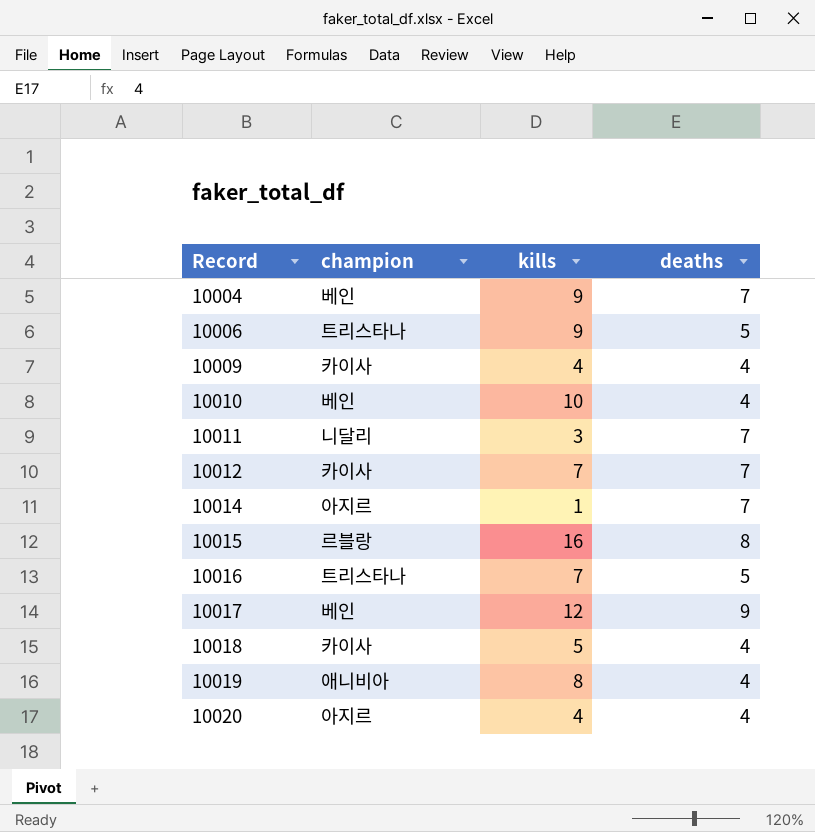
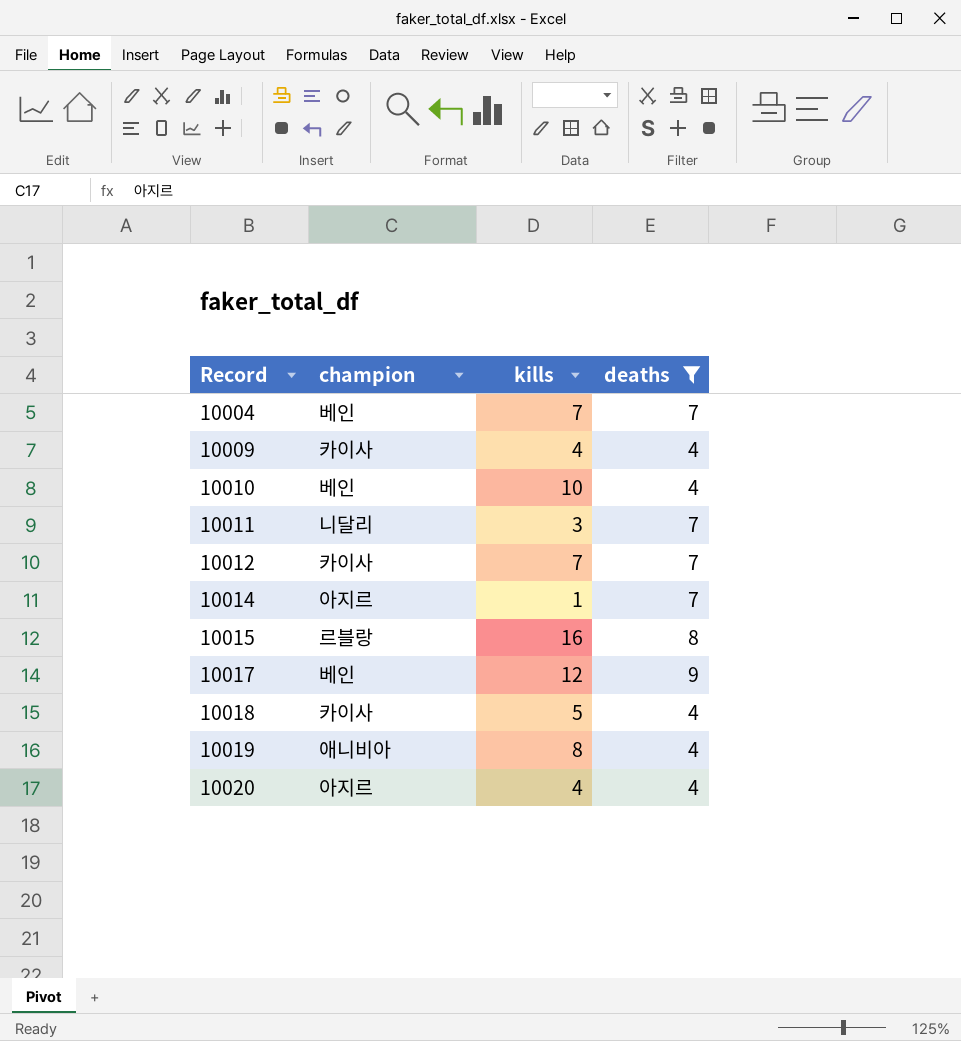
filter: none -> deaths != 5
10004 | kills: 9 -> 7

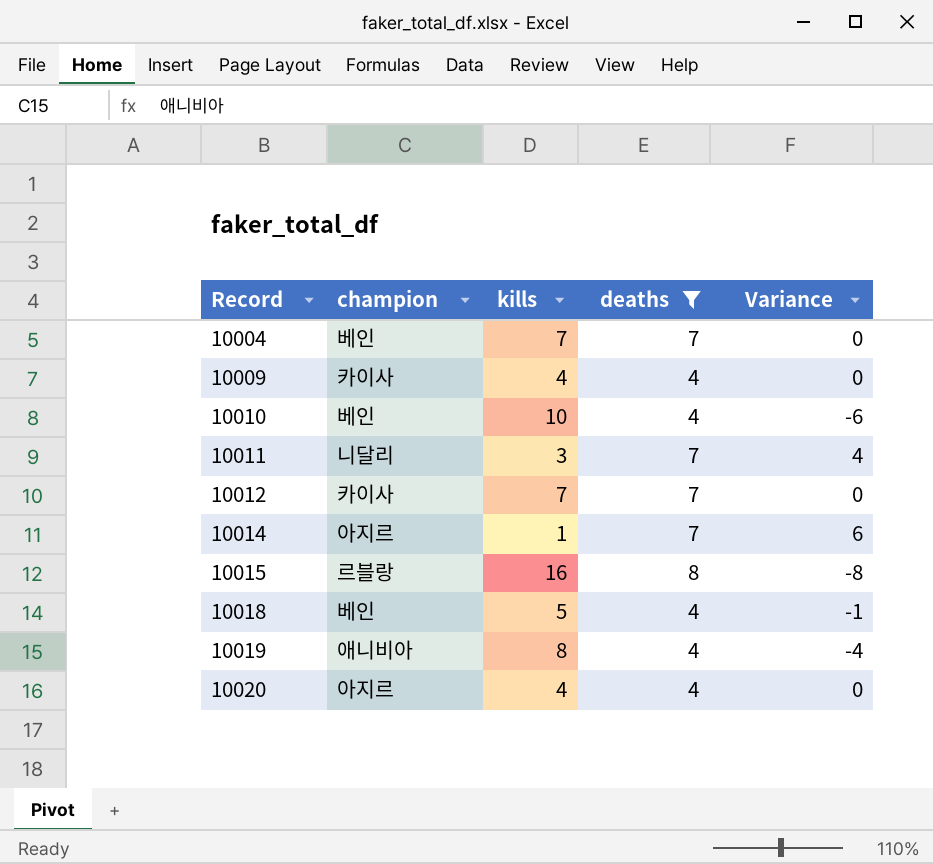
column Variance | formula: none -> [deaths] - [kills]
row 10017: 베인 | 12 | 9 -> none
10018 | champion: 카이사 -> 베인

